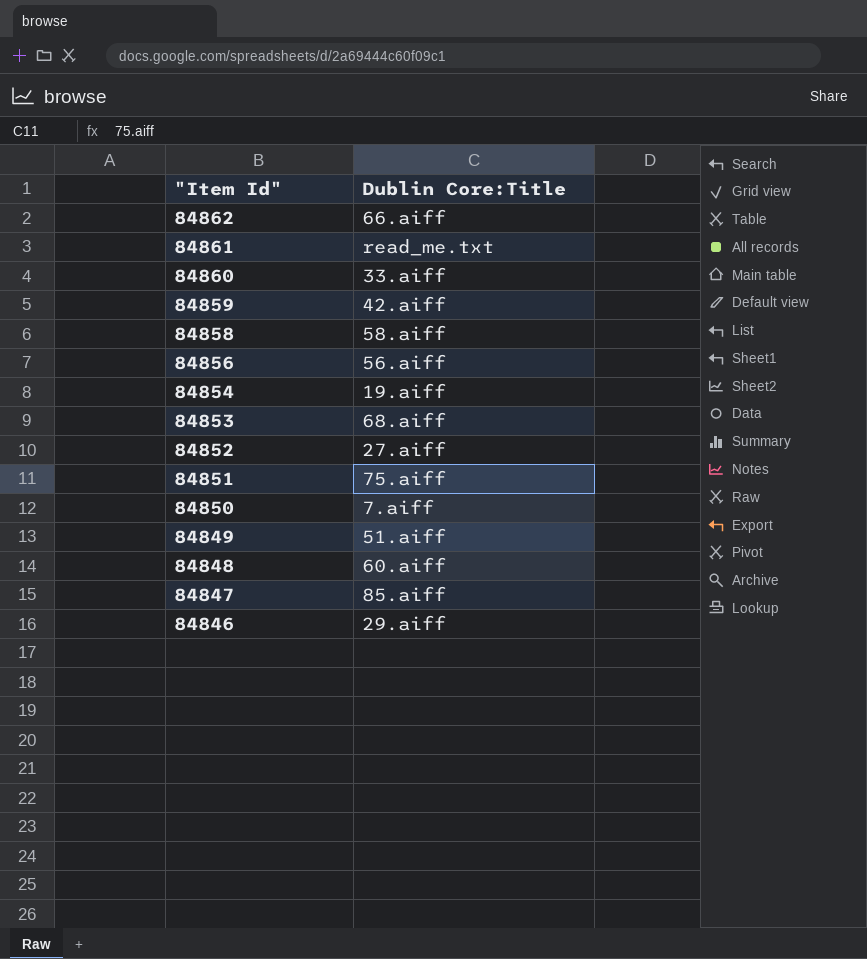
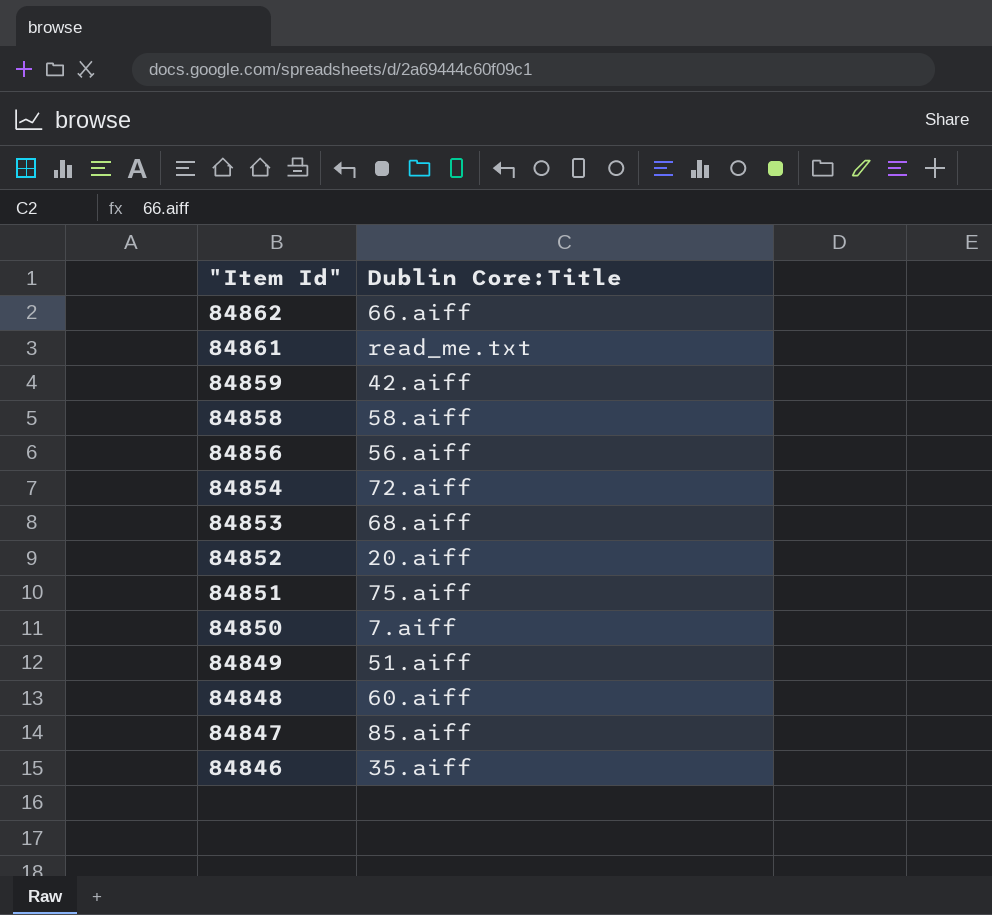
row 84860: 33.aiff -> none
84854 | Dublin Core:Title: 19.aiff -> 72.aiff
84852 | Dublin Core:Title: 27.aiff -> 20.aiff
84846 | Dublin Core:Title: 29.aiff -> 35.aiff

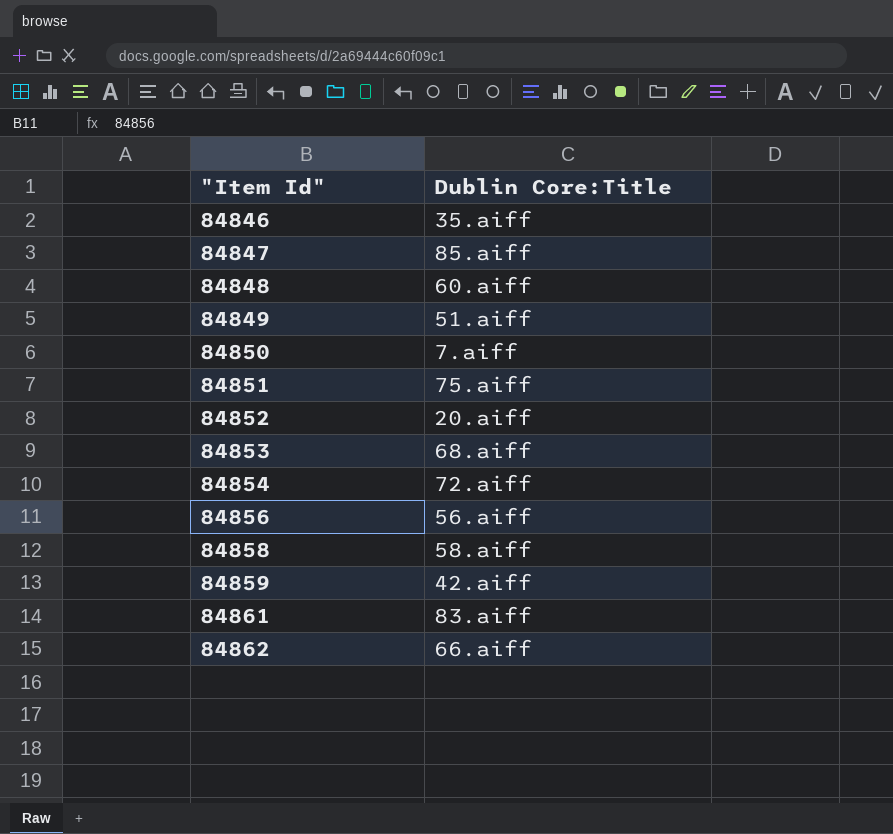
row order: "Item Id" descending -> "Item Id" ascending
84861 | Dublin Core:Title: read_me.txt -> 83.aiff

